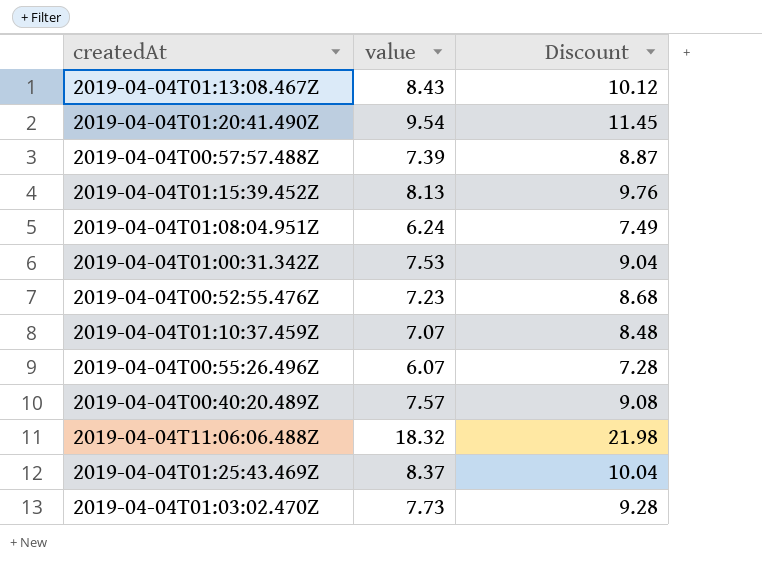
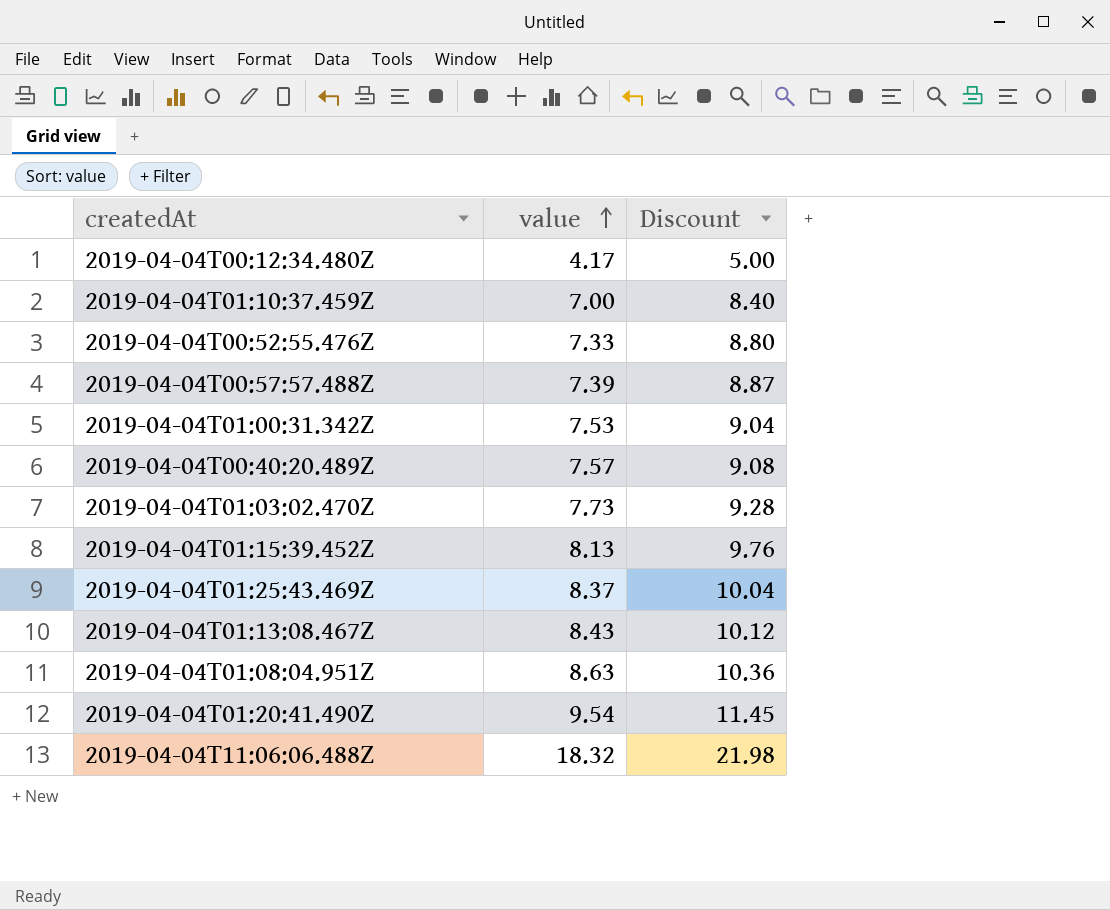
row order: none -> value ascending
row 2019-04-04T00:55:26.496Z: 6.07 | 7.28 -> none
row 2019-04-04T00:12:34.480Z: none -> 4.17 | 5.00
2019-04-04T01:10:37.459Z | value: 7.07 -> 7.00
2019-04-04T01:10:37.459Z | Discount: 8.48 -> 8.40
2019-04-04T00:52:55.476Z | value: 7.23 -> 7.33
2019-04-04T00:52:55.476Z | Discount: 8.68 -> 8.80
2019-04-04T01:08:04.951Z | value: 6.24 -> 8.63
2019-04-04T01:08:04.951Z | Discount: 7.49 -> 10.36

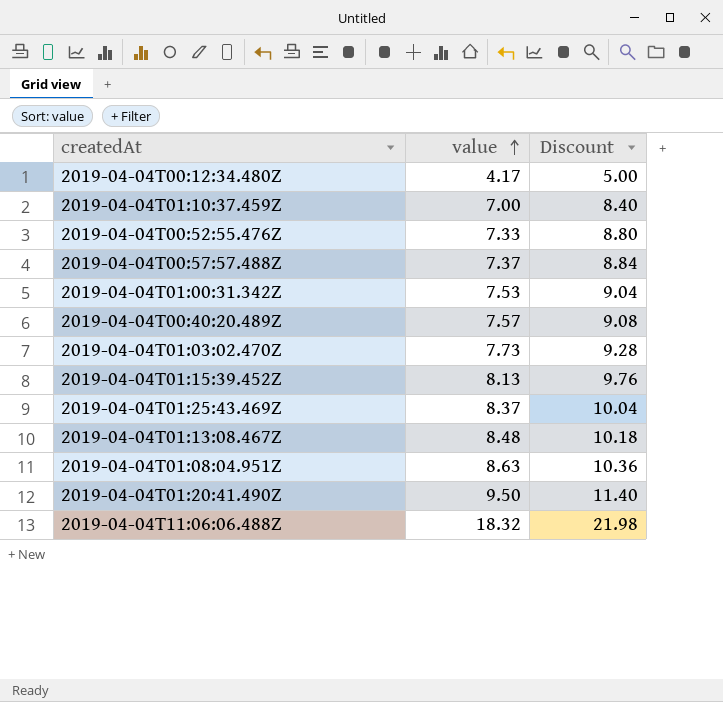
2019-04-04T00:57:57.488Z | value: 7.39 -> 7.37
2019-04-04T00:57:57.488Z | Discount: 8.87 -> 8.84
2019-04-04T01:13:08.467Z | value: 8.43 -> 8.48
2019-04-04T01:13:08.467Z | Discount: 10.12 -> 10.18
2019-04-04T01:20:41.490Z | value: 9.54 -> 9.50
2019-04-04T01:20:41.490Z | Discount: 11.45 -> 11.40

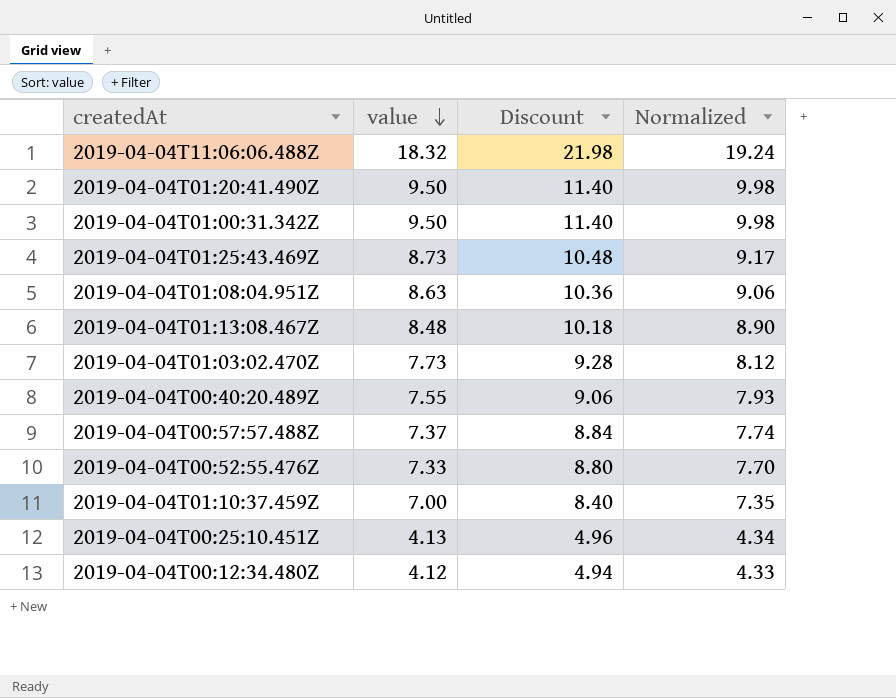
row order: value ascending -> value descending
column Normalized | formula: none -> [value] * 1.05
row 2019-04-04T01:15:39.452Z: 8.13 | 9.76 -> none
2019-04-04T01:00:31.342Z | value: 7.53 -> 9.50
2019-04-04T01:00:31.342Z | Discount: 9.04 -> 11.40
2019-04-04T01:25:43.469Z | value: 8.37 -> 8.73
2019-04-04T01:25:43.469Z | Discount: 10.04 -> 10.48
2019-04-04T00:40:20.489Z | value: 7.57 -> 7.55
2019-04-04T00:40:20.489Z | Discount: 9.08 -> 9.06
row 2019-04-04T00:25:10.451Z: none -> 4.13 | 4.96 | 4.34
2019-04-04T00:12:34.480Z | value: 4.17 -> 4.12
2019-04-04T00:12:34.480Z | Discount: 5.00 -> 4.94

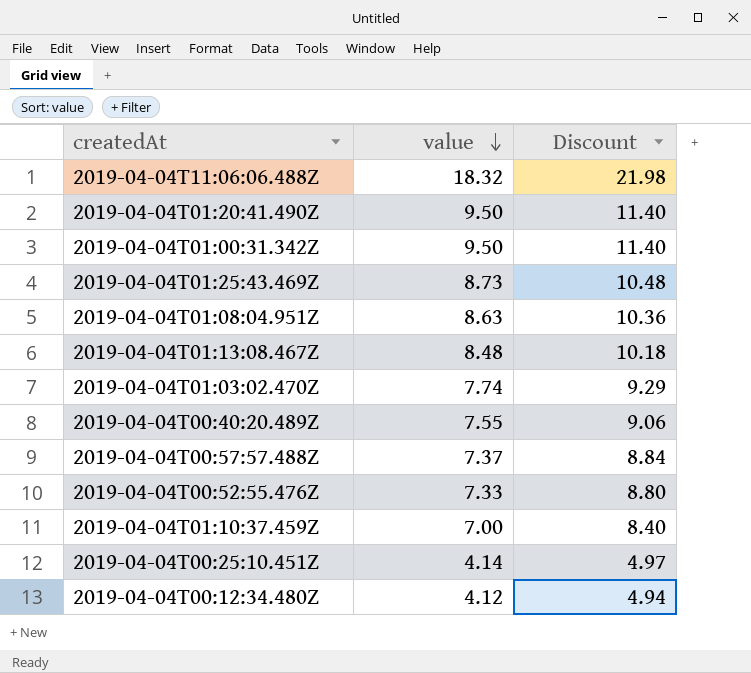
column Normalized | formula: [value] * 1.05 -> none
2019-04-04T01:03:02.470Z | value: 7.73 -> 7.74
2019-04-04T01:03:02.470Z | Discount: 9.28 -> 9.29
2019-04-04T00:25:10.451Z | value: 4.13 -> 4.14
2019-04-04T00:25:10.451Z | Discount: 4.96 -> 4.97

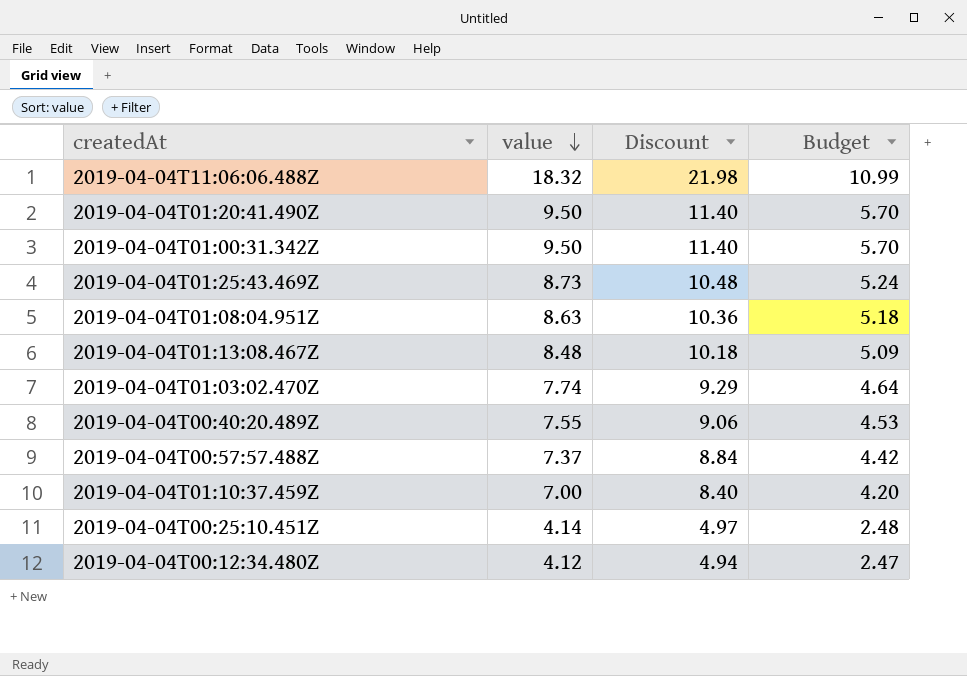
column Budget | formula: none -> [value] * 0.6
row 2019-04-04T00:52:55.476Z: 7.33 | 8.80 -> none

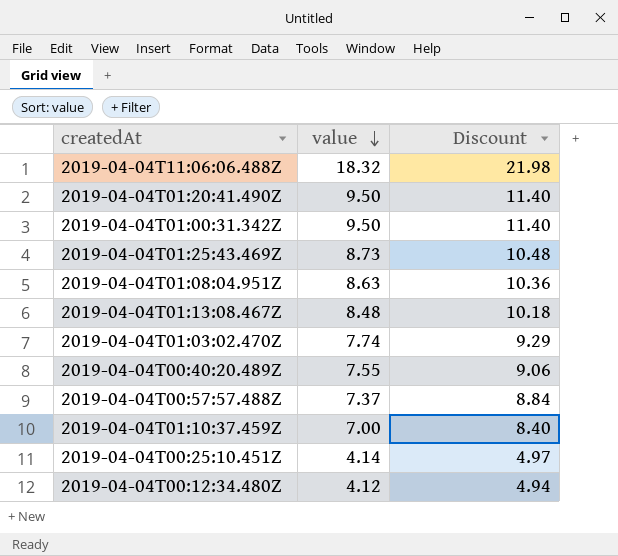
column Budget | formula: [value] * 0.6 -> none

